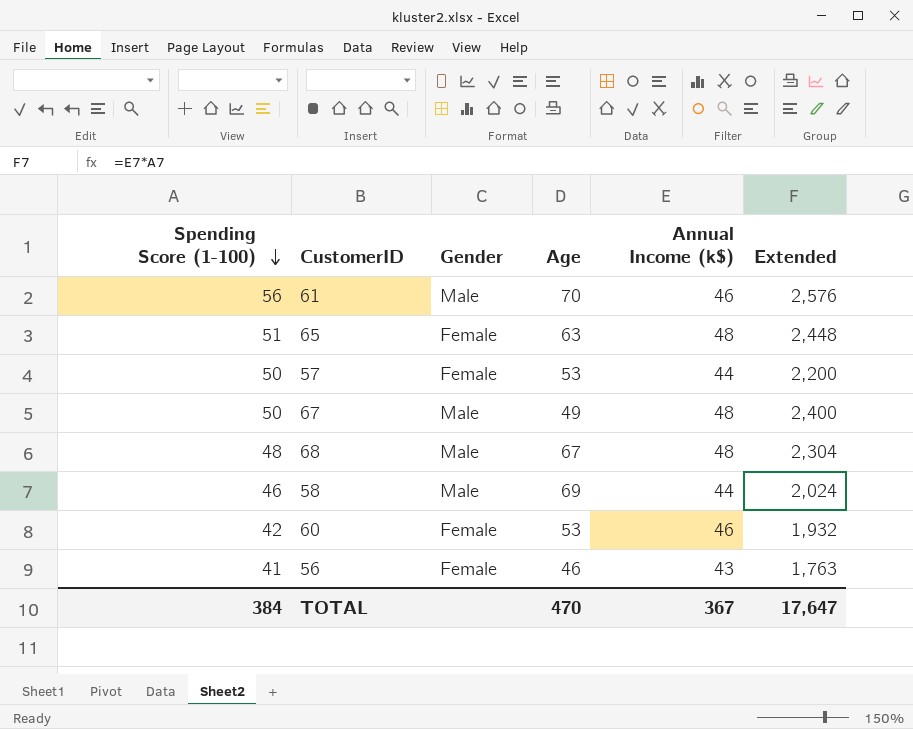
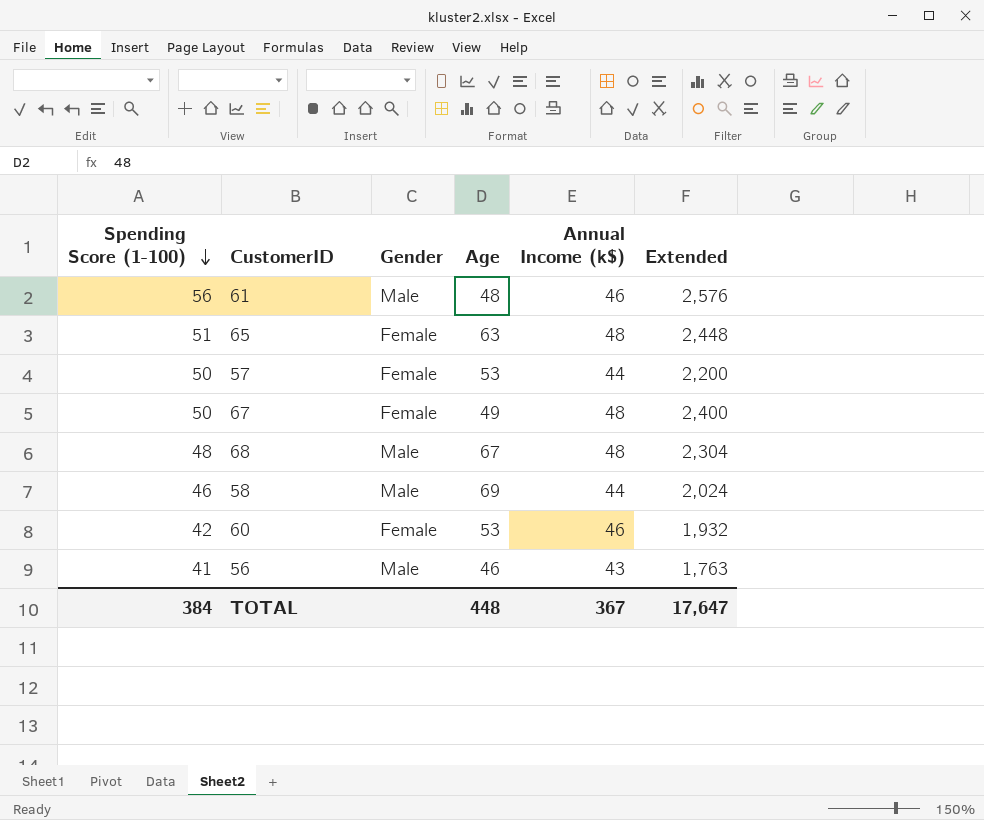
61 | Age: 70 -> 48
67 | Gender: Male -> Female
56 | Gender: Female -> Male
TOTAL | Age: 470 -> 448

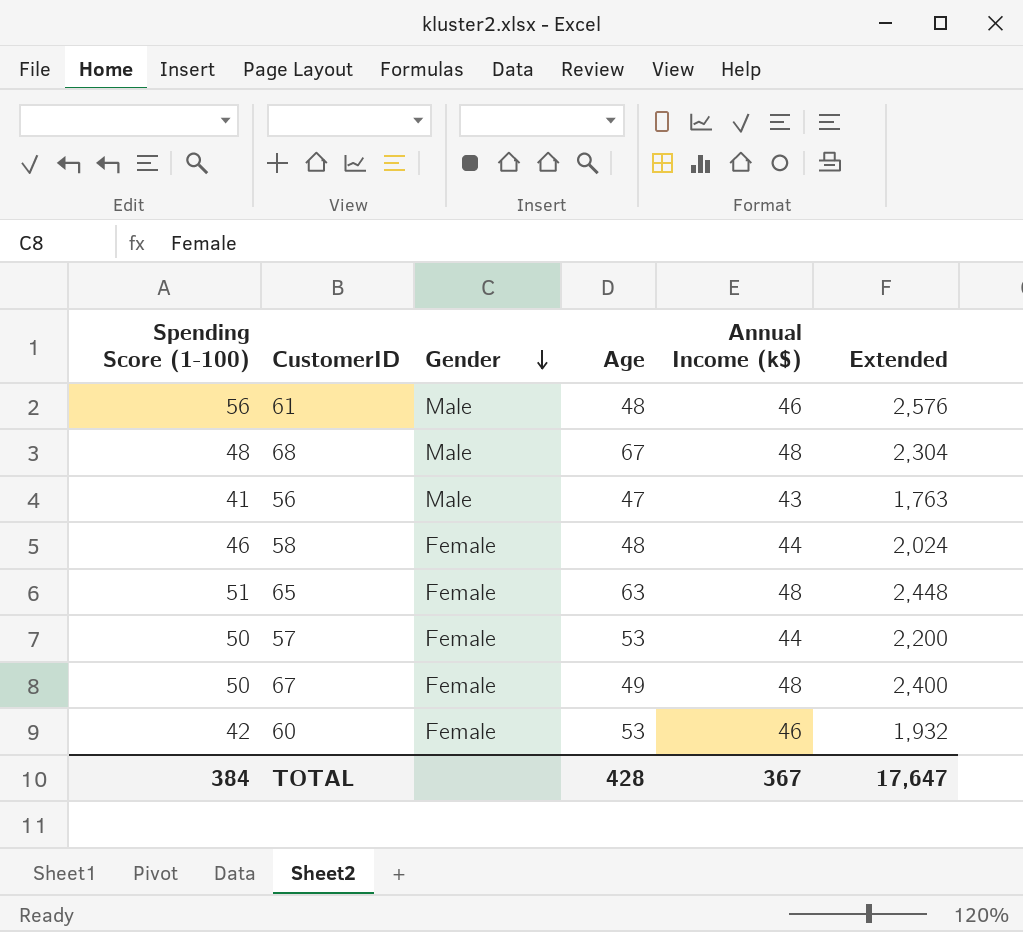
row order: Spending Score (1-100) descending -> Gender descending
56 | Age: 46 -> 47
58 | Gender: Male -> Female
58 | Age: 69 -> 48
TOTAL | Age: 448 -> 428

